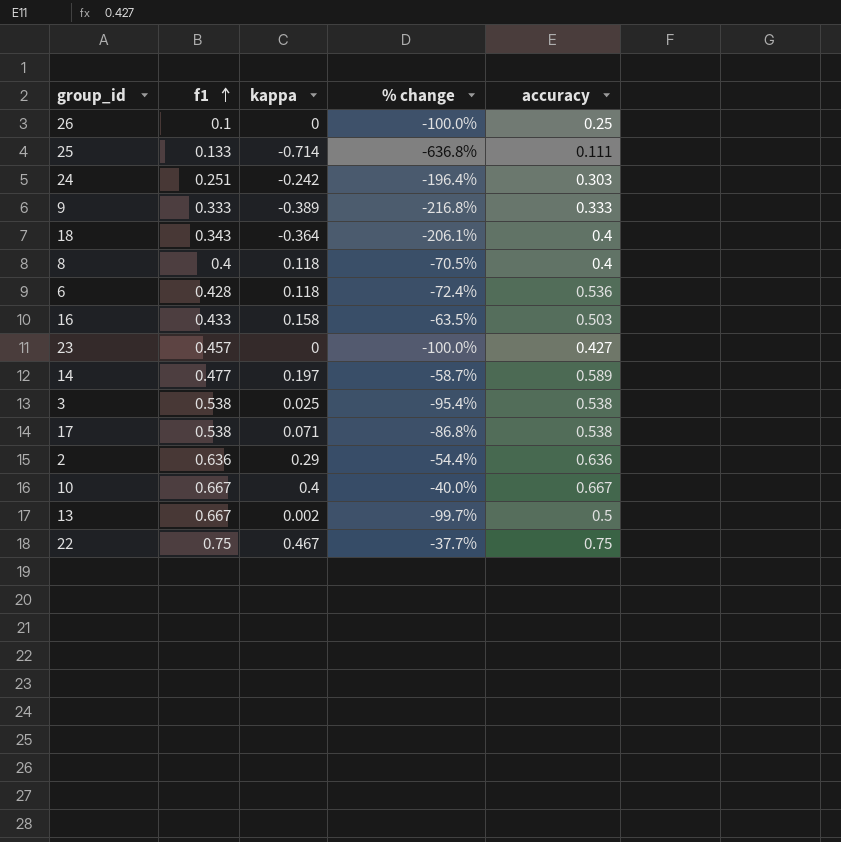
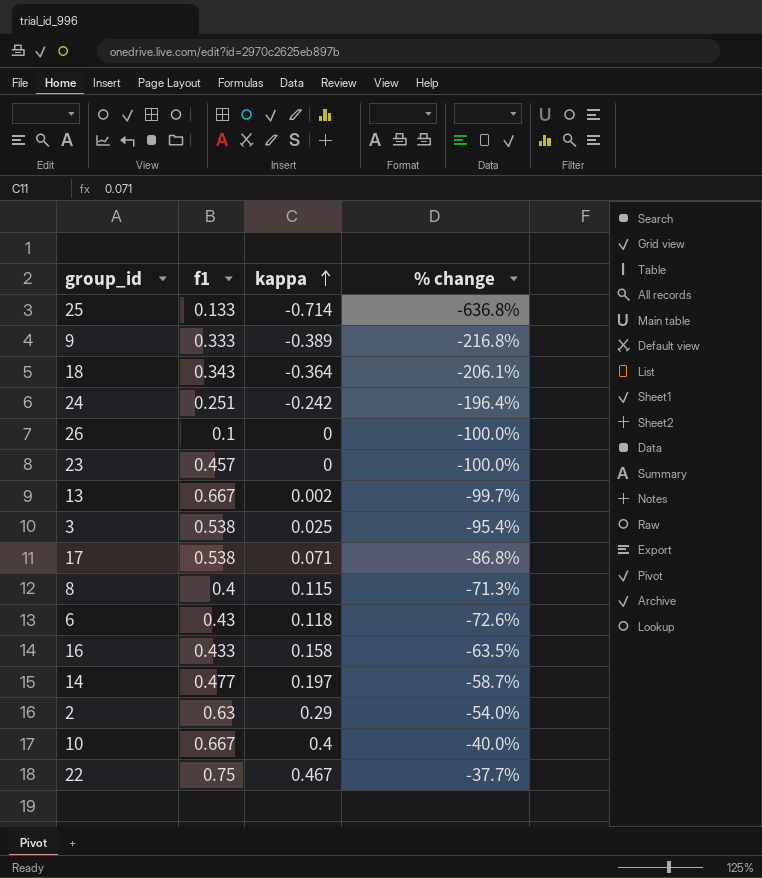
row order: f1 ascending -> kappa ascending
column accuracy | position: 5 -> none
8 | kappa: 0.118 -> 0.115
8 | % change: -70.5% -> -71.3%
6 | f1: 0.428 -> 0.43
6 | % change: -72.4% -> -72.6%
2 | f1: 0.636 -> 0.63
2 | % change: -54.4% -> -54.0%

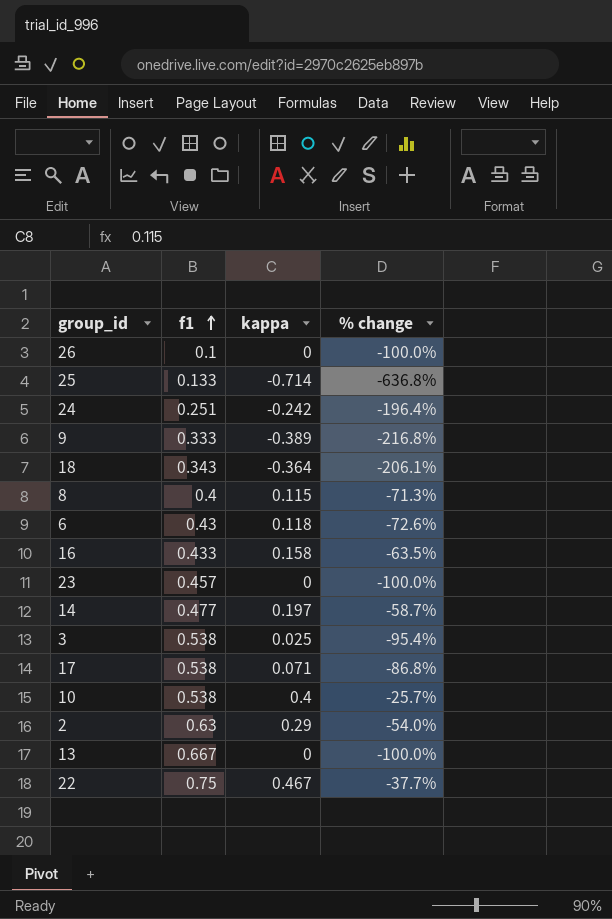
row order: kappa ascending -> f1 ascending
10 | f1: 0.667 -> 0.538
10 | % change: -40.0% -> -25.7%
13 | kappa: 0.002 -> 0
13 | % change: -99.7% -> -100.0%

